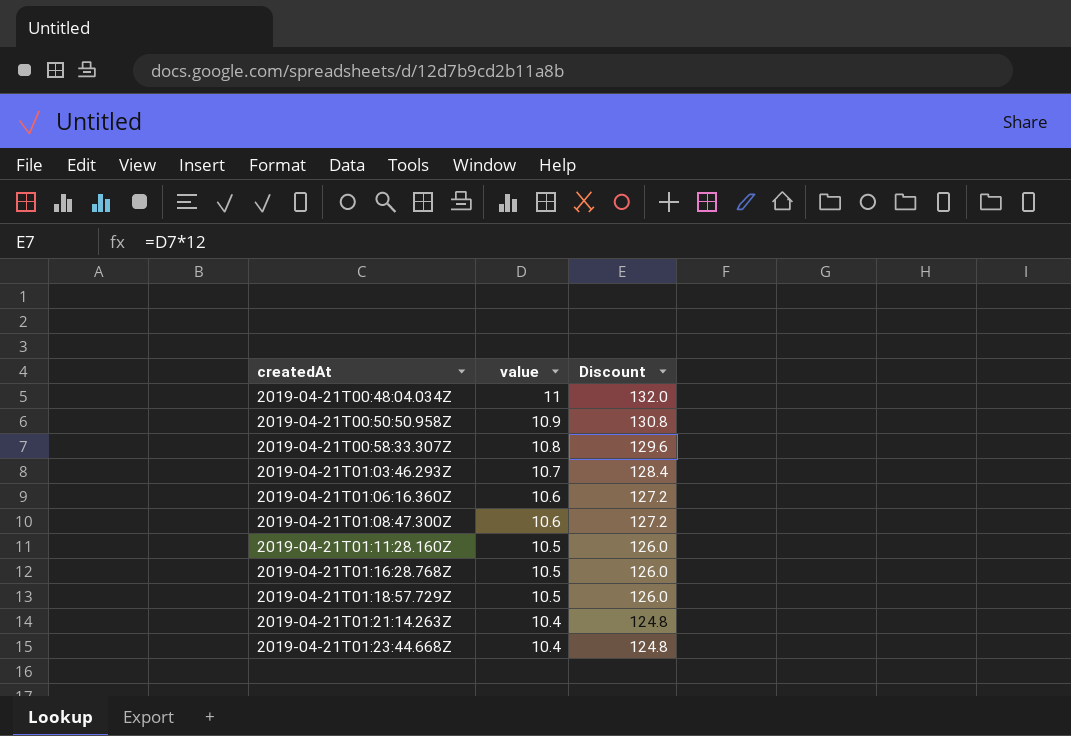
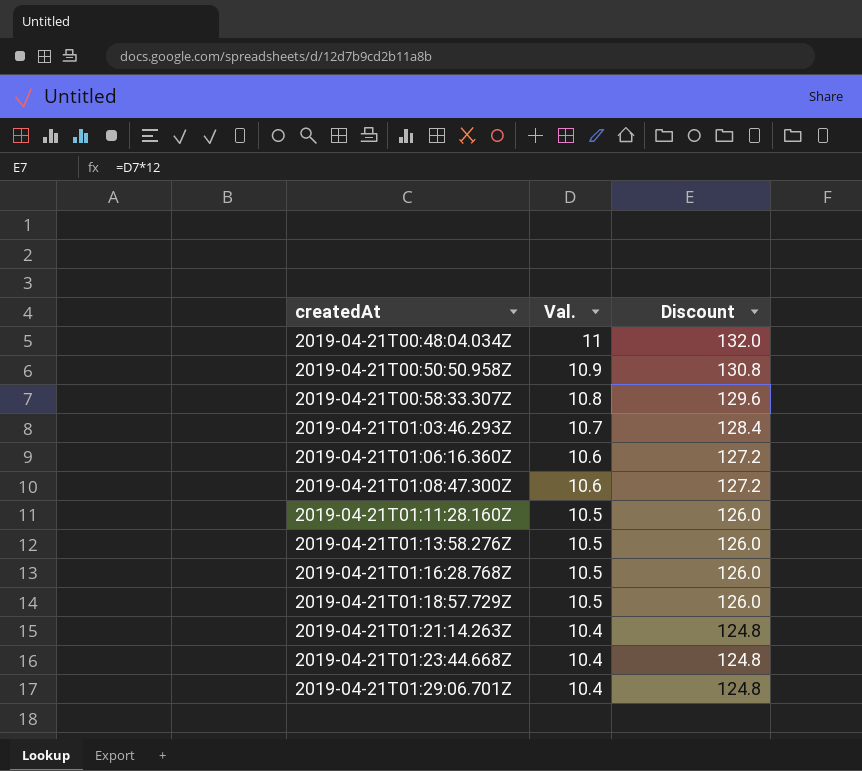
column name: value -> Val.
row 2019-04-21T01:13:58.276Z: none -> 10.5 | 126.0
row 2019-04-21T01:29:06.701Z: none -> 10.4 | 124.8

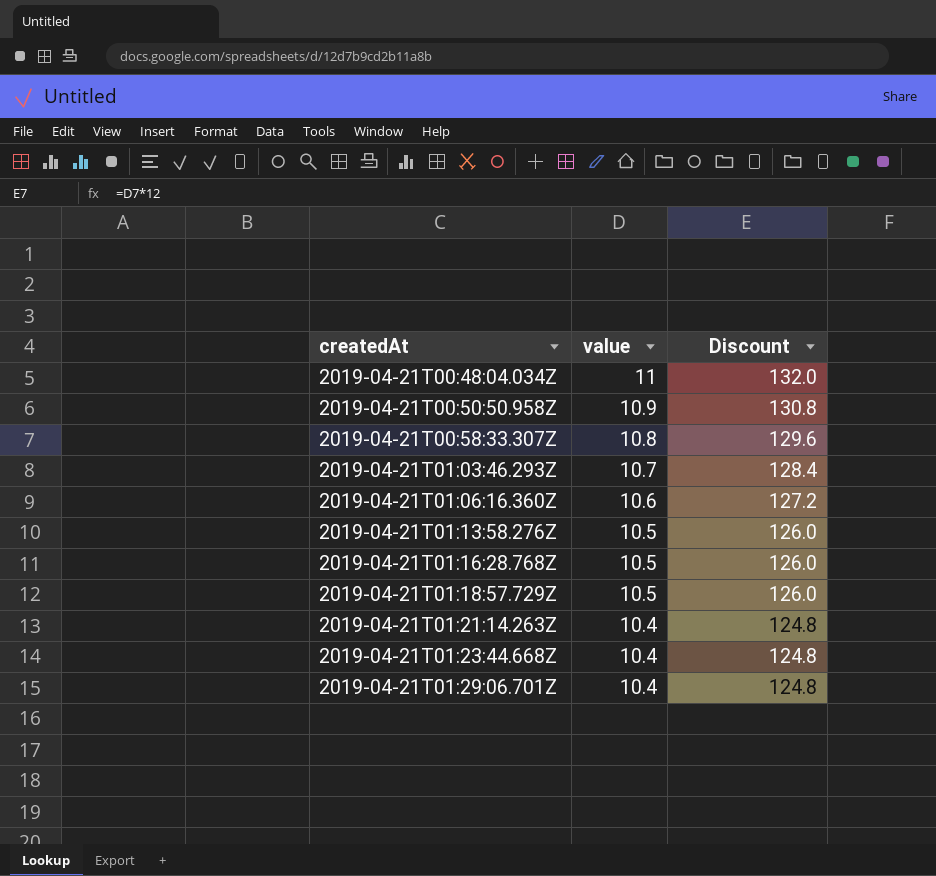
column name: Val. -> value
row 2019-04-21T01:08:47.300Z: 10.6 | 127.2 -> none
row 2019-04-21T01:11:28.160Z: 10.5 | 126.0 -> none

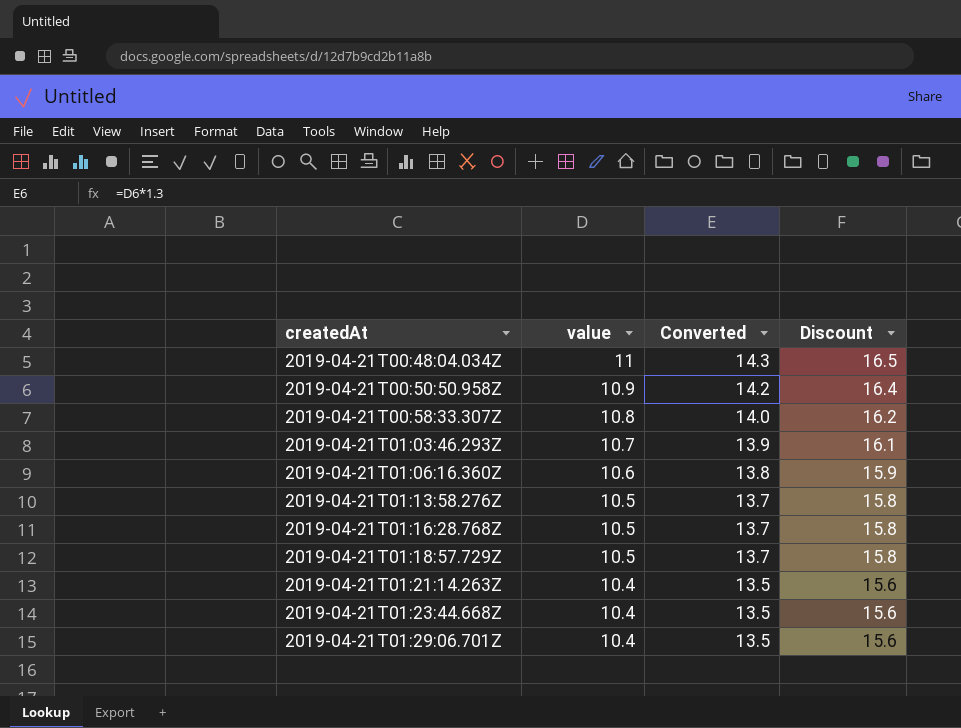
column Converted | formula: none -> [value] * 1.3
column Discount | formula: [value] * 12 -> [value] * 1.5

